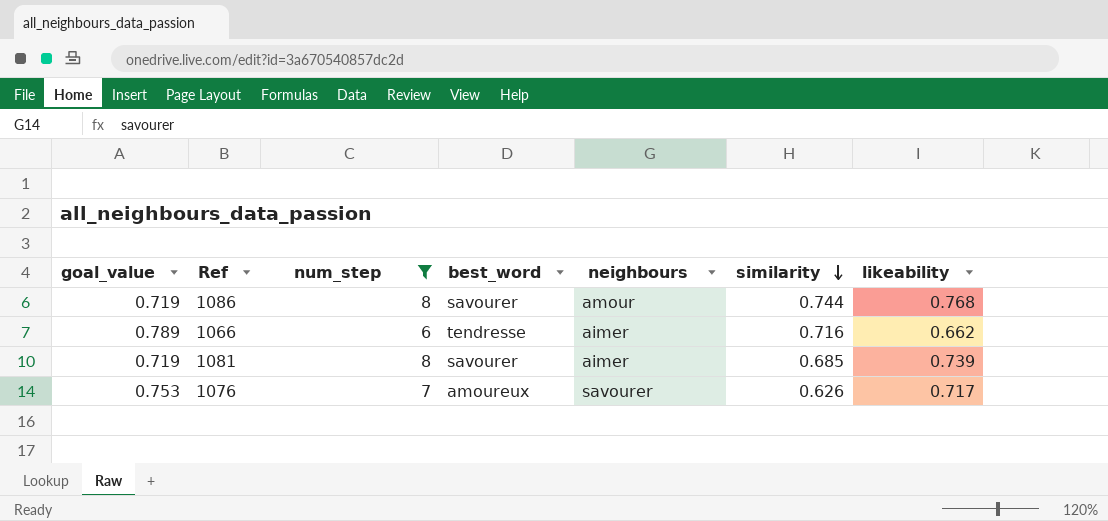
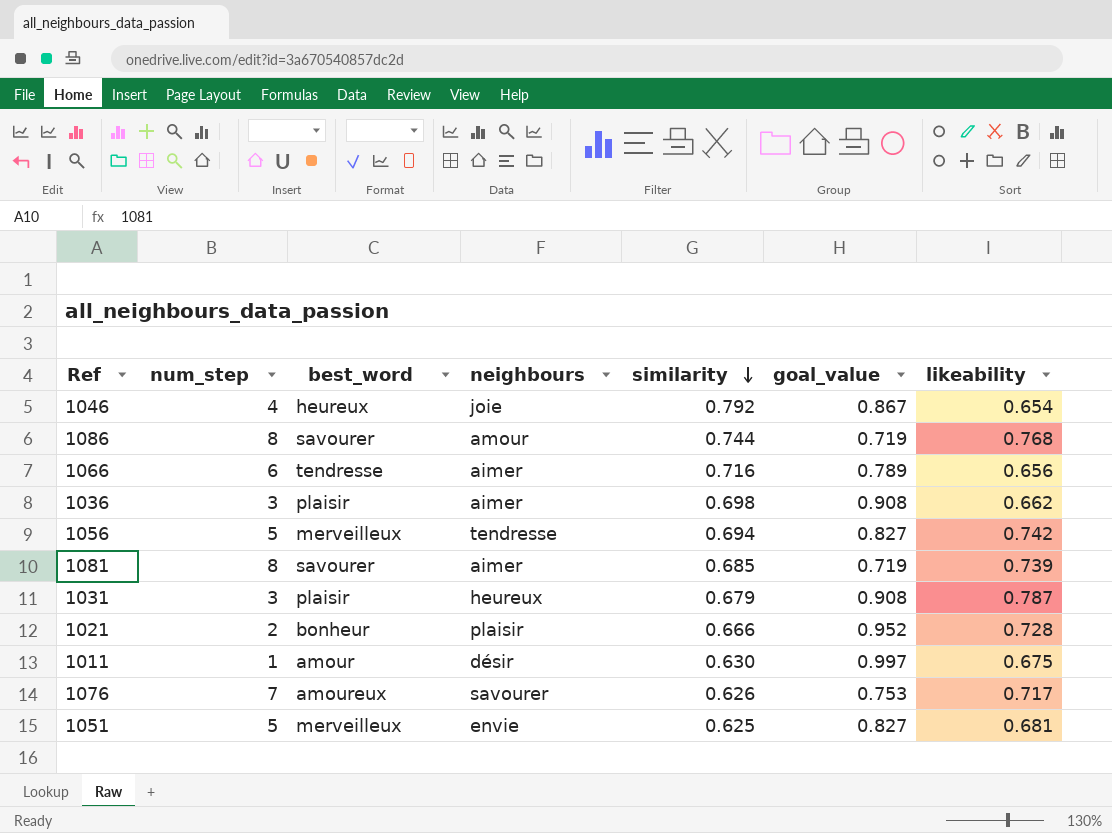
filter: num_step >= 6 -> none
column goal_value | position: 1 -> 6
1066 | likeability: 0.662 -> 0.656

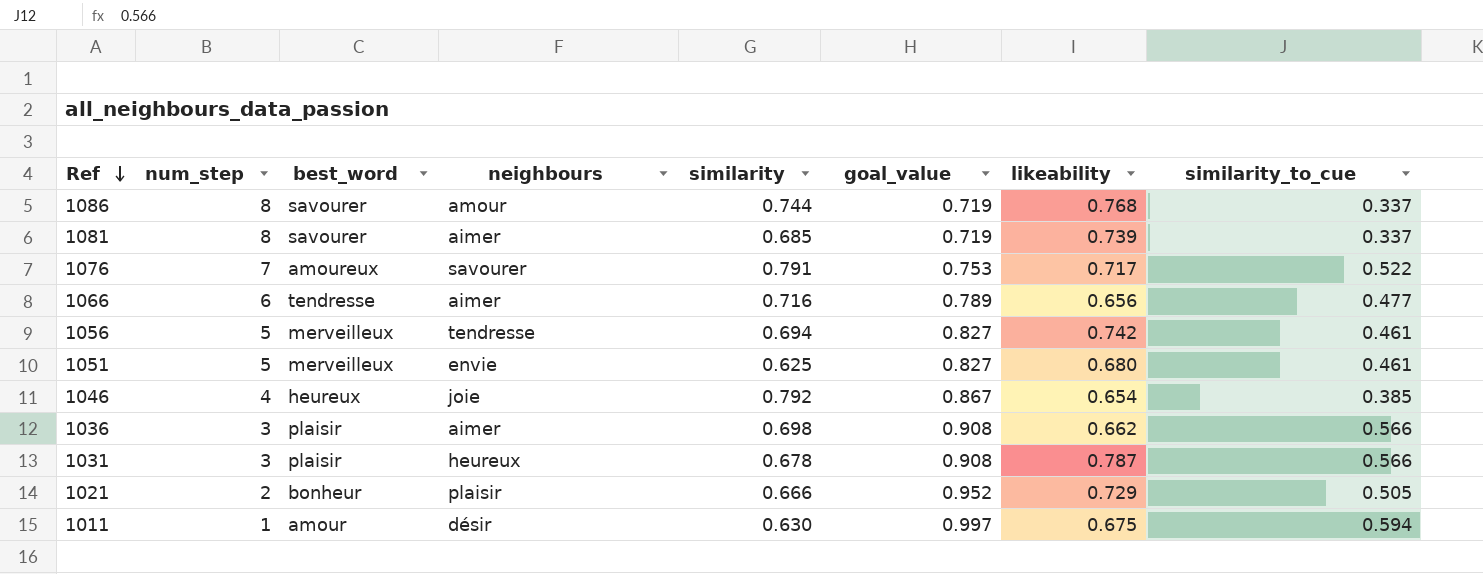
row order: similarity descending -> Ref descending
column similarity_to_cue | position: none -> 8
1076 | similarity: 0.626 -> 0.791
1051 | likeability: 0.681 -> 0.680
1031 | similarity: 0.679 -> 0.678
1021 | likeability: 0.728 -> 0.729

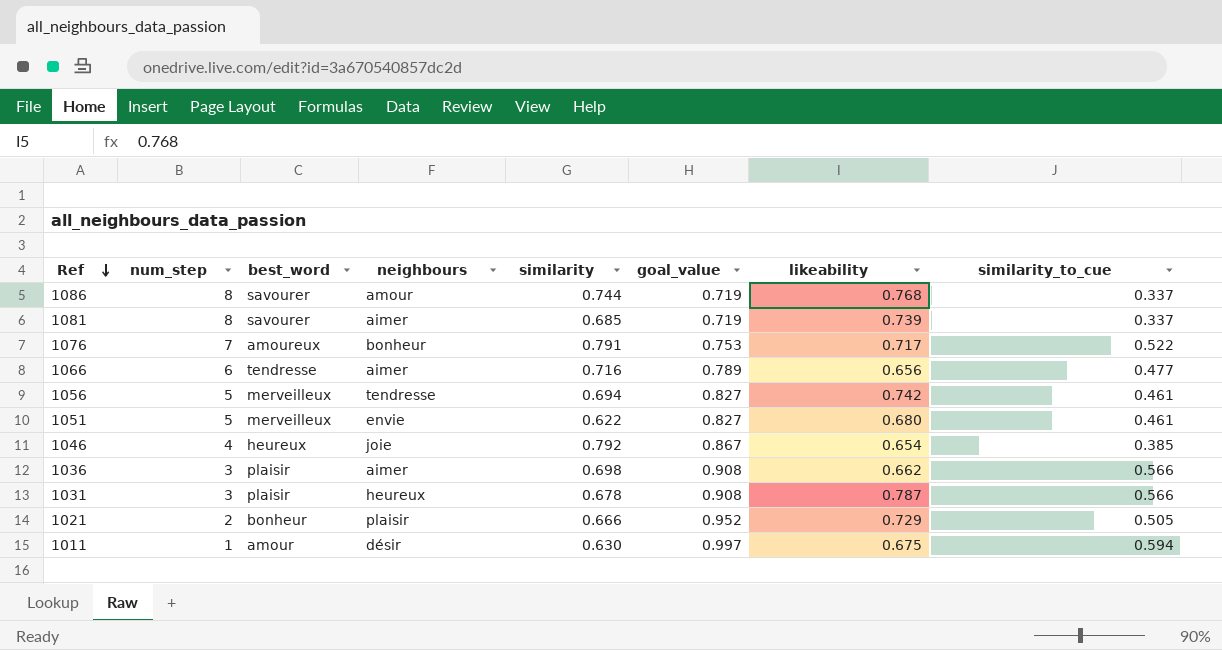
1076 | neighbours: savourer -> bonheur
1051 | similarity: 0.625 -> 0.622

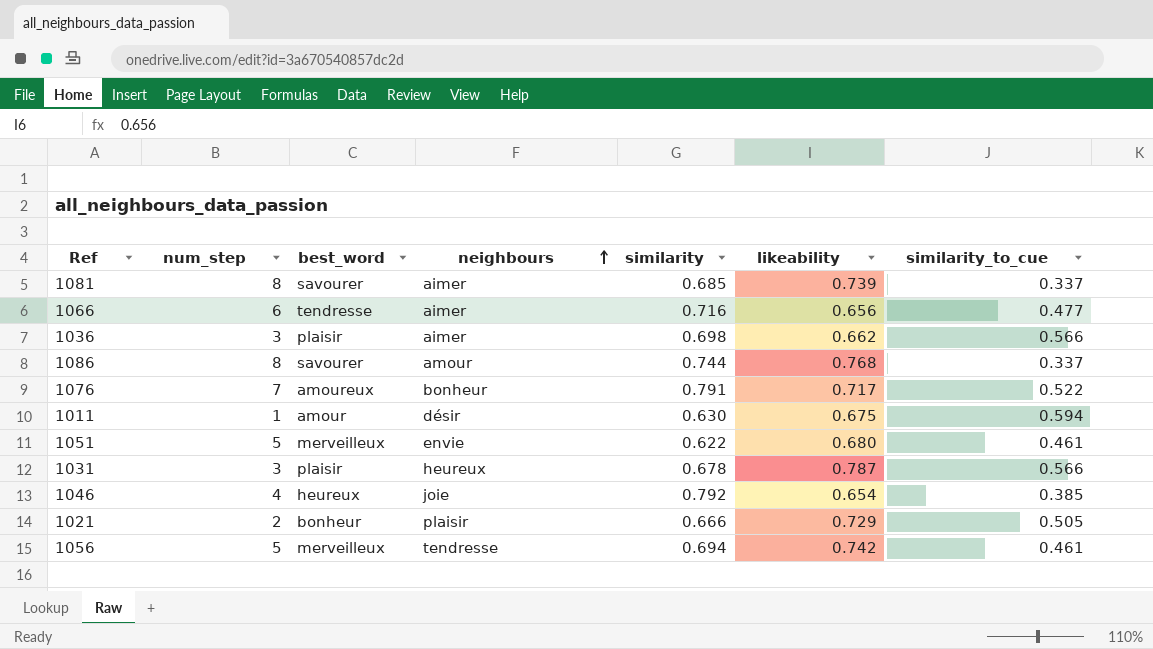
row order: Ref descending -> neighbours ascending
column goal_value | position: 6 -> none

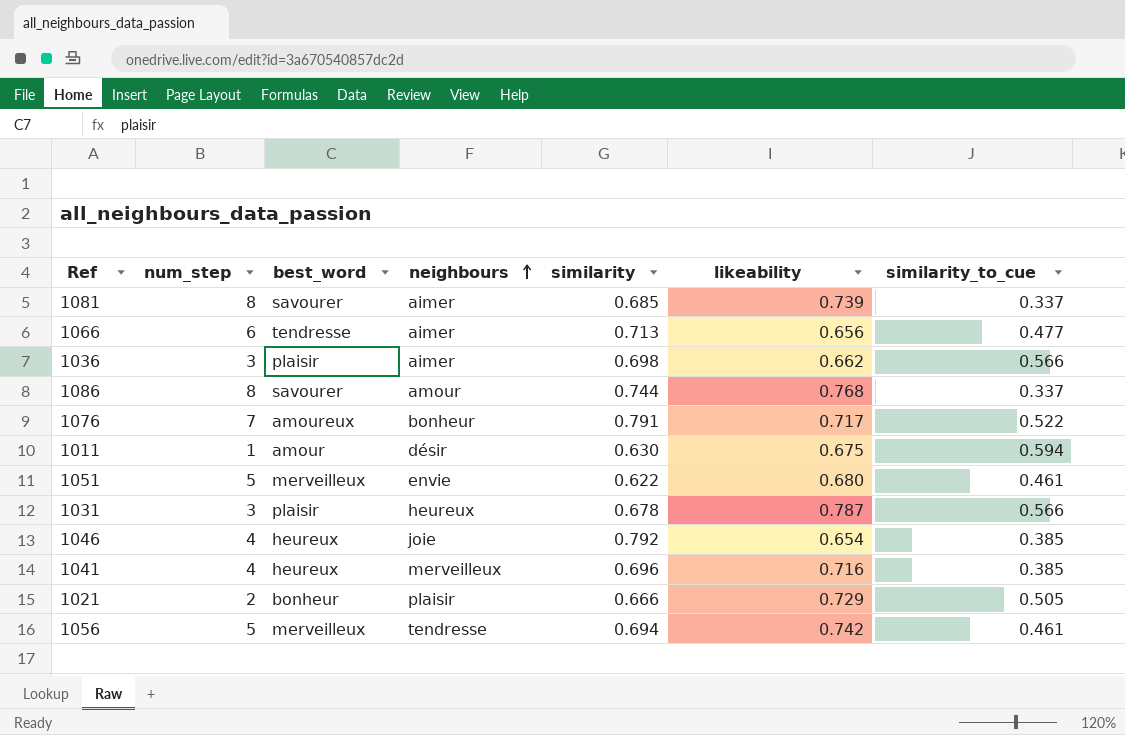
1066 | similarity: 0.716 -> 0.713
row 1041: none -> 4 | heureux | merveilleux | 0.696 | 0.716 | 0.385

